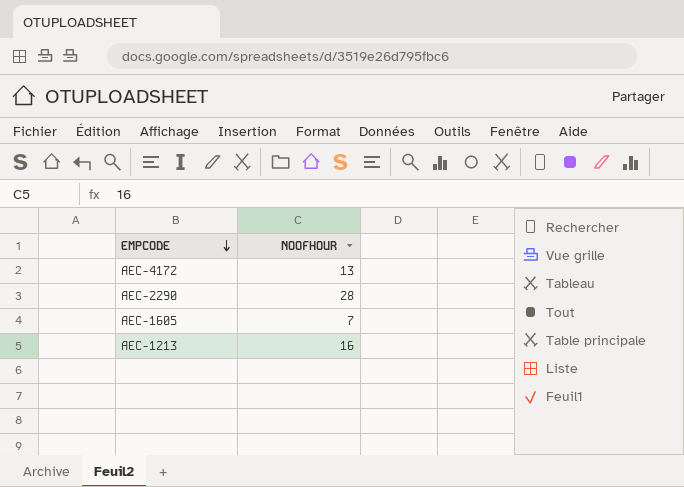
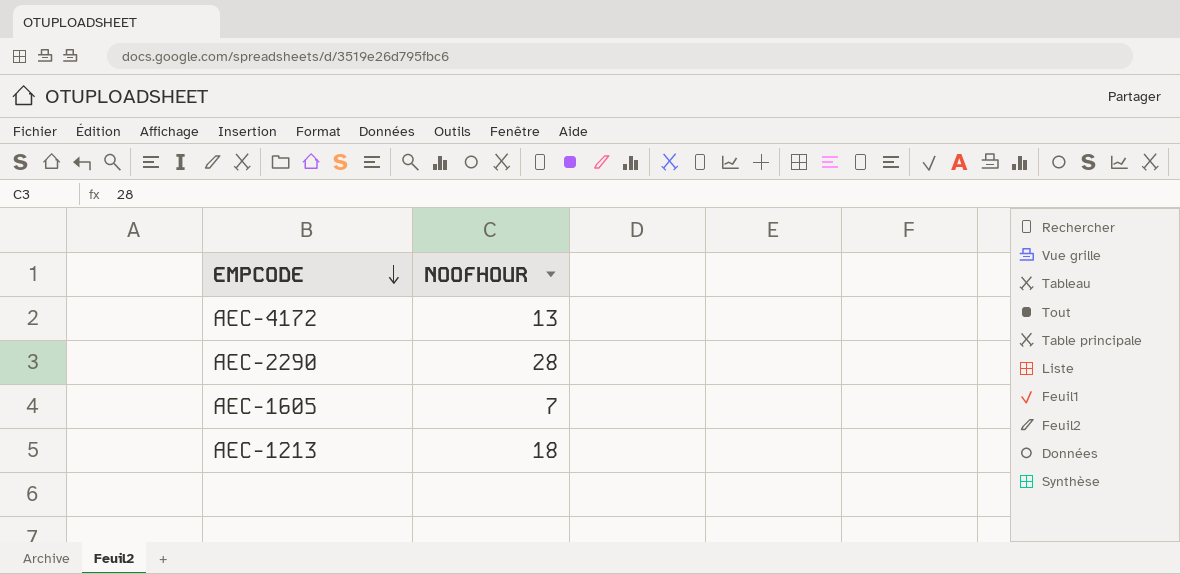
AEC-1213 | NOOFHOUR: 16 -> 18

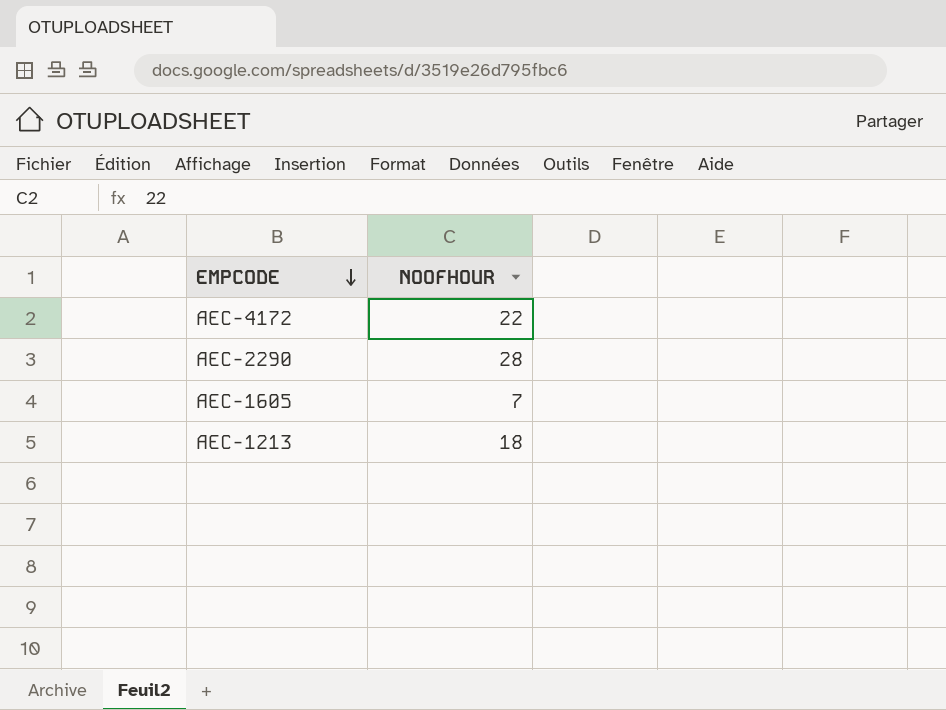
AEC-4172 | NOOFHOUR: 13 -> 22

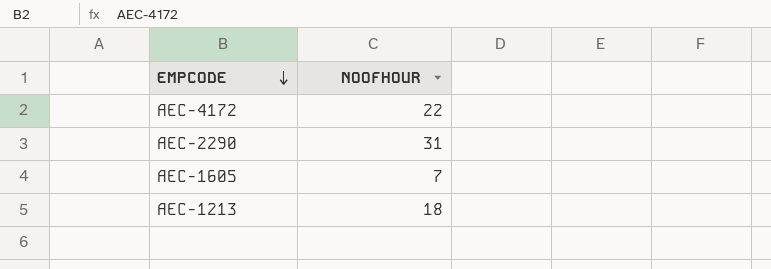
AEC-2290 | NOOFHOUR: 28 -> 31

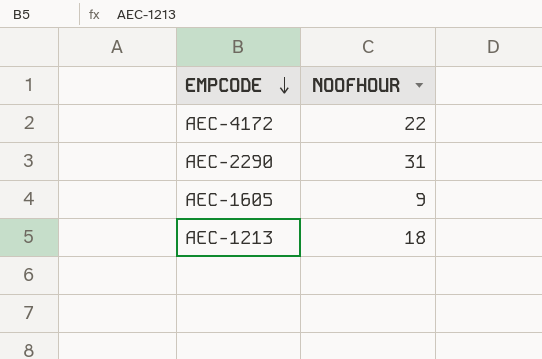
AEC-1605 | NOOFHOUR: 7 -> 9

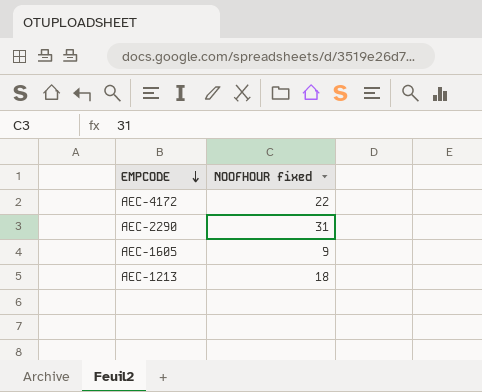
column name: NOOFHOUR -> NOOFHOUR fixed

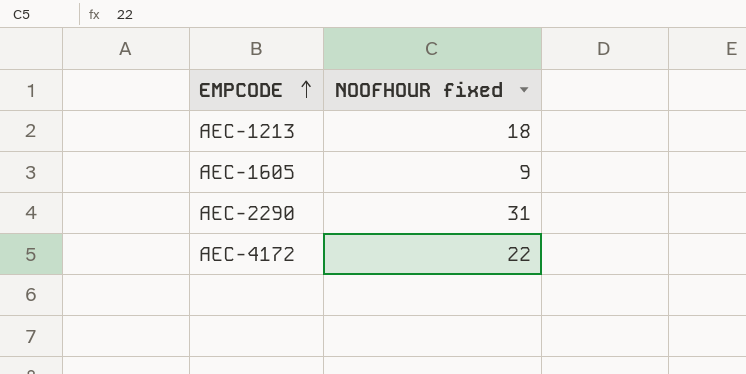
row order: EMPCODE descending -> EMPCODE ascending

